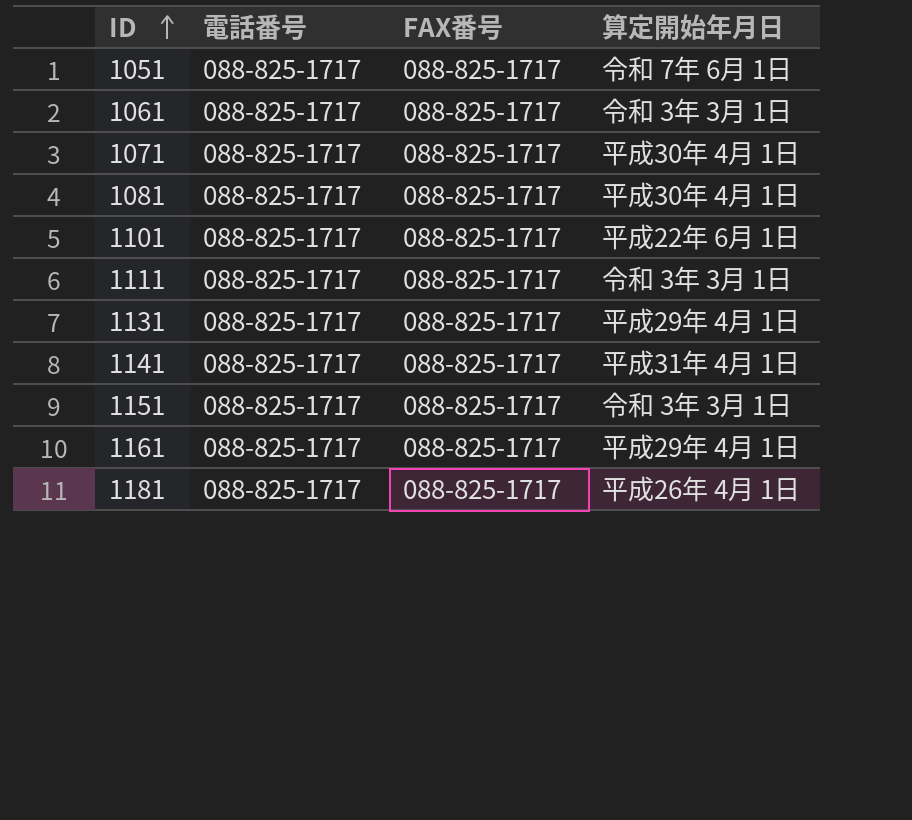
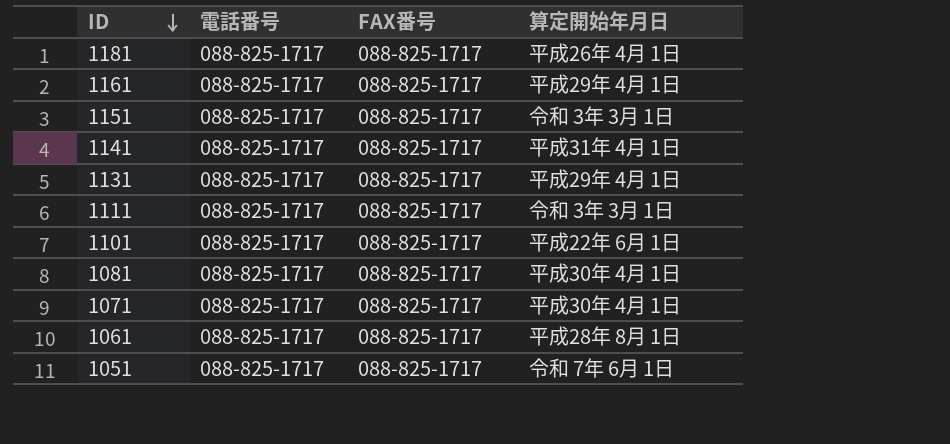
row order: ID ascending -> ID descending
1061 | 算定開始年月日: 令和 3年 3月 1日 -> 平成28年 8月 1日

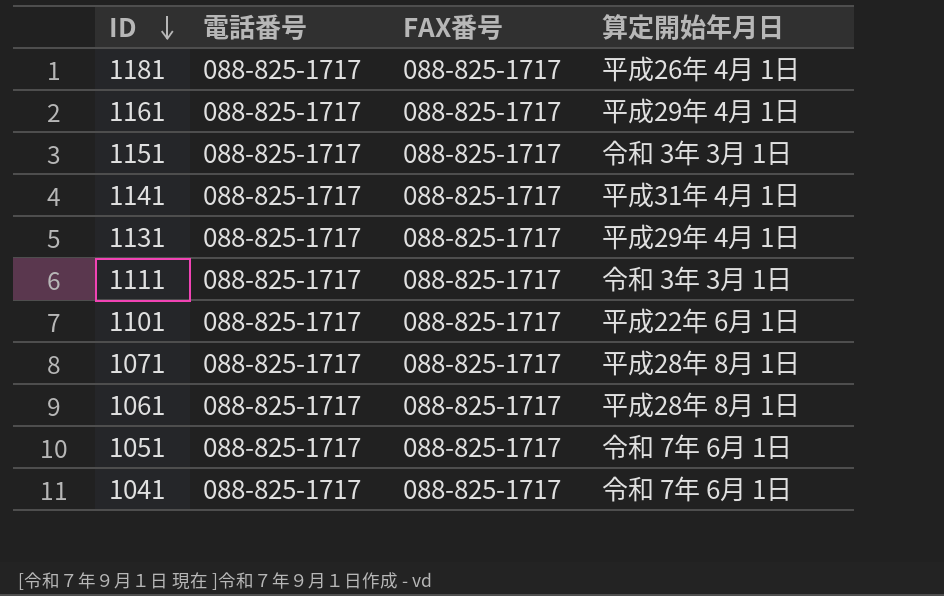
row 1081: 088-825-1717 | 088-825-1717 | 平成30年 4月 1日 -> none
1071 | 算定開始年月日: 平成30年 4月 1日 -> 平成28年 8月 1日
row 1041: none -> 088-825-1717 | 088-825-1717 | 令和 7年 6月 1日

